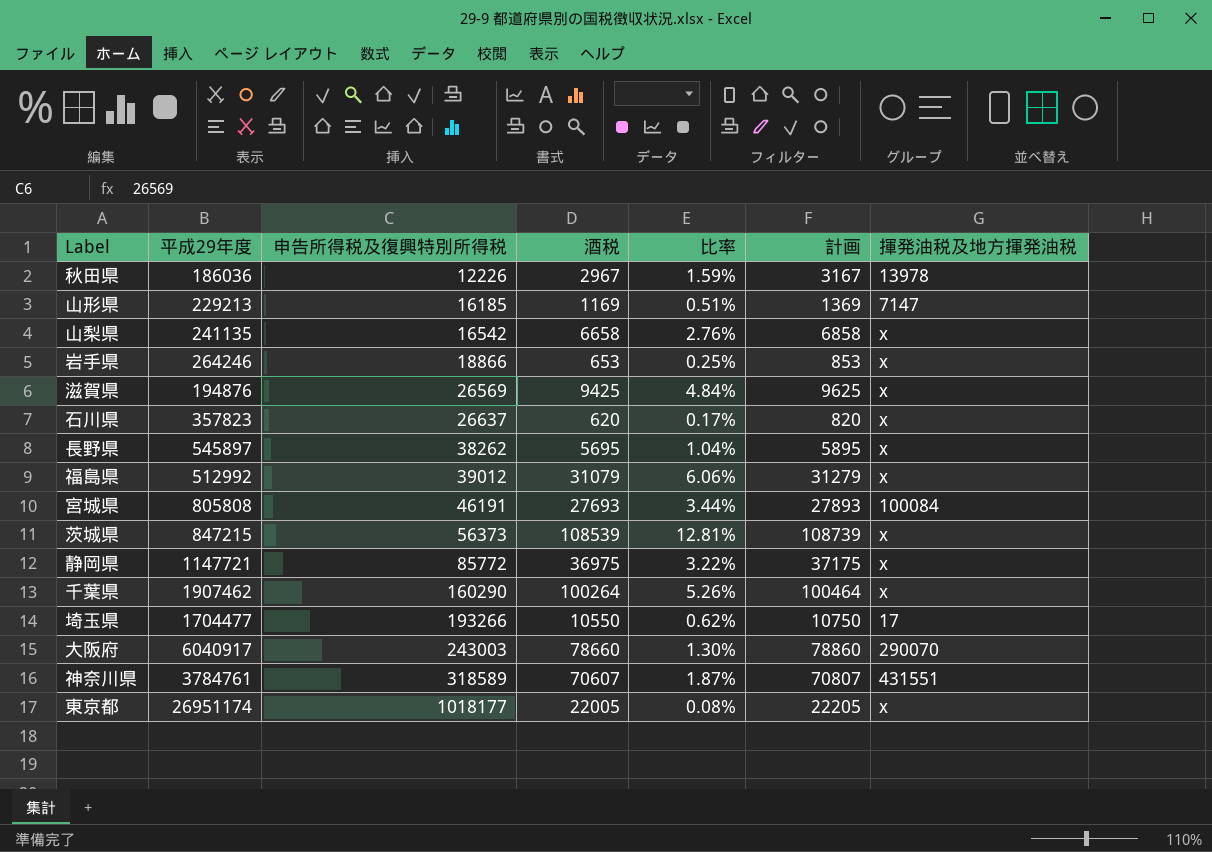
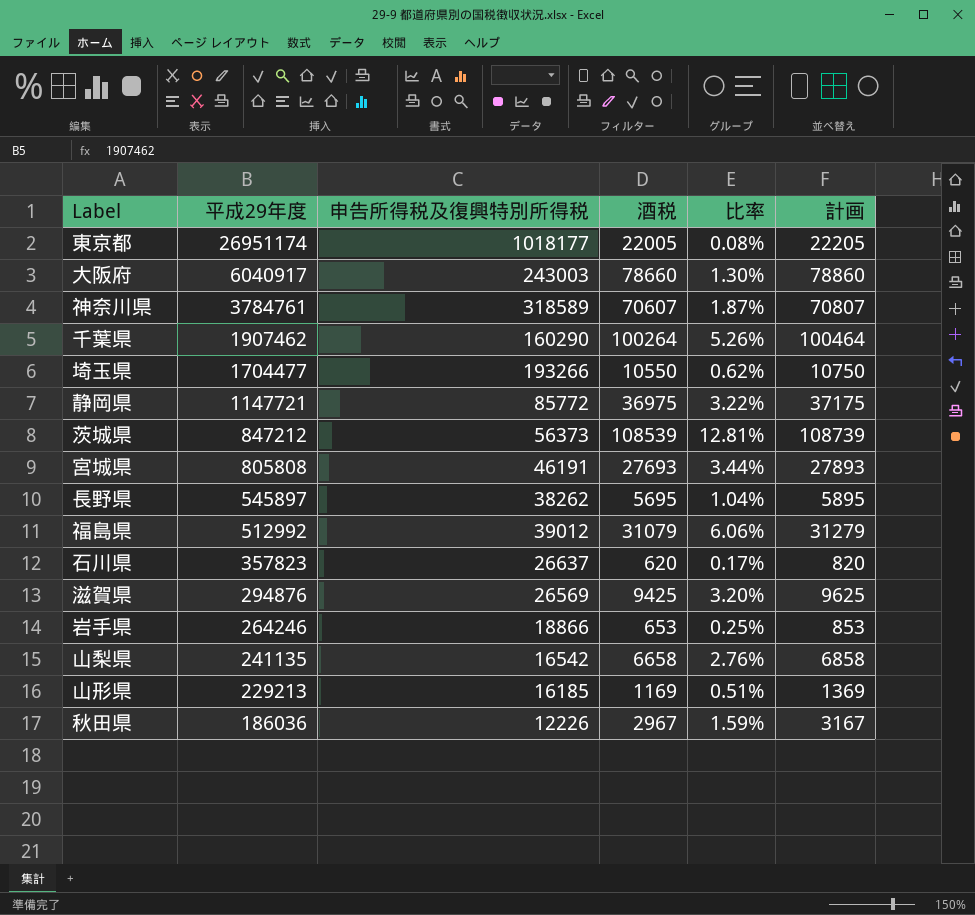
row order: 申告所得税及復興特別所得税 ascending -> 平成29年度 descending
column 揮発油税及地方揮発油税 | position: 7 -> none
茨城県 | 平成29年度: 847215 -> 847212
滋賀県 | 平成29年度: 194876 -> 294876
滋賀県 | 比率: 4.84% -> 3.20%

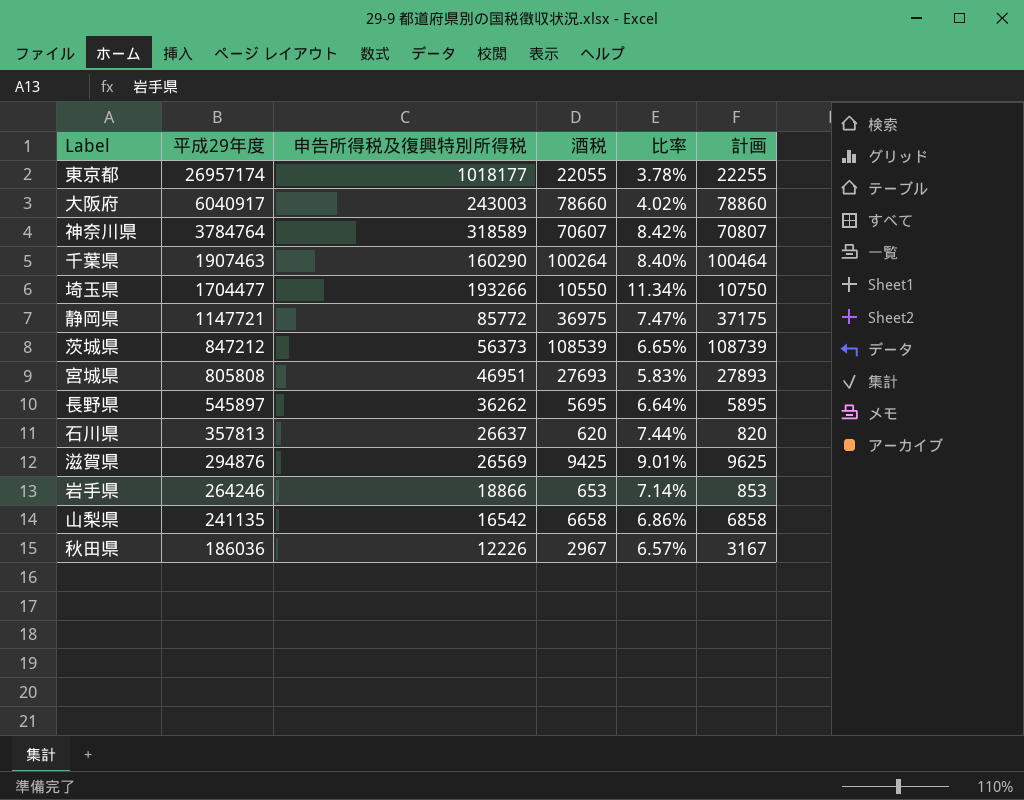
column 比率 | formula: [酒税] / [平成29年度] -> [申告所得税及復興特別所得税] / [平成29年度]
row 福島県: 512992 | 39012 | 31079 | 6.06% | 31279 -> none
row 山形県: 229213 | 16185 | 1169 | 0.51% | 1369 -> none
東京都 | 平成29年度: 26951174 -> 26957174
東京都 | 酒税: 22005 -> 22055
東京都 | 計画: 22205 -> 22255
神奈川県 | 平成29年度: 3784761 -> 3784764
千葉県 | 平成29年度: 1907462 -> 1907463
宮城県 | 申告所得税及復興特別所得税: 46191 -> 46951
長野県 | 申告所得税及復興特別所得税: 38262 -> 36262
石川県 | 平成29年度: 357823 -> 357813

